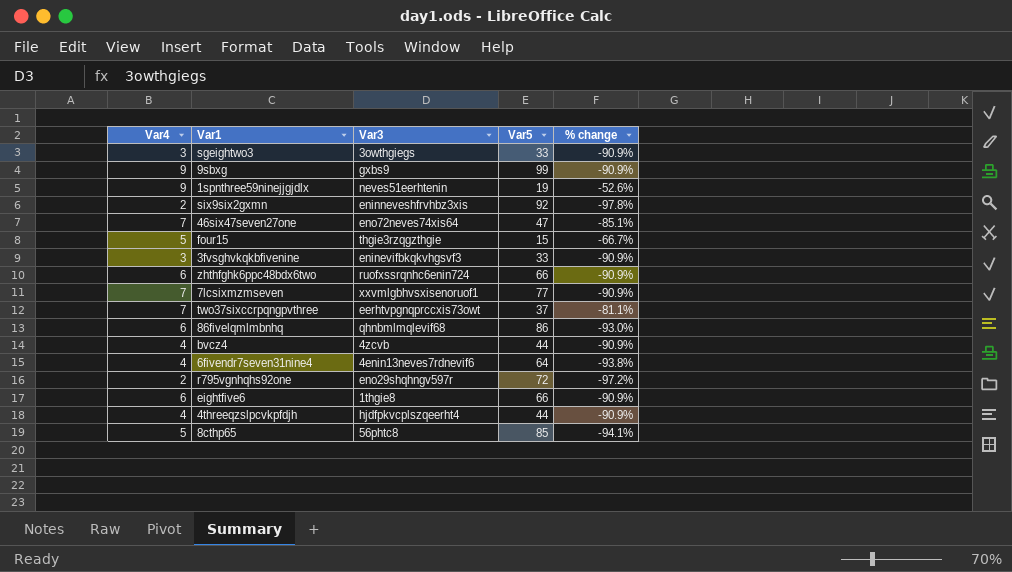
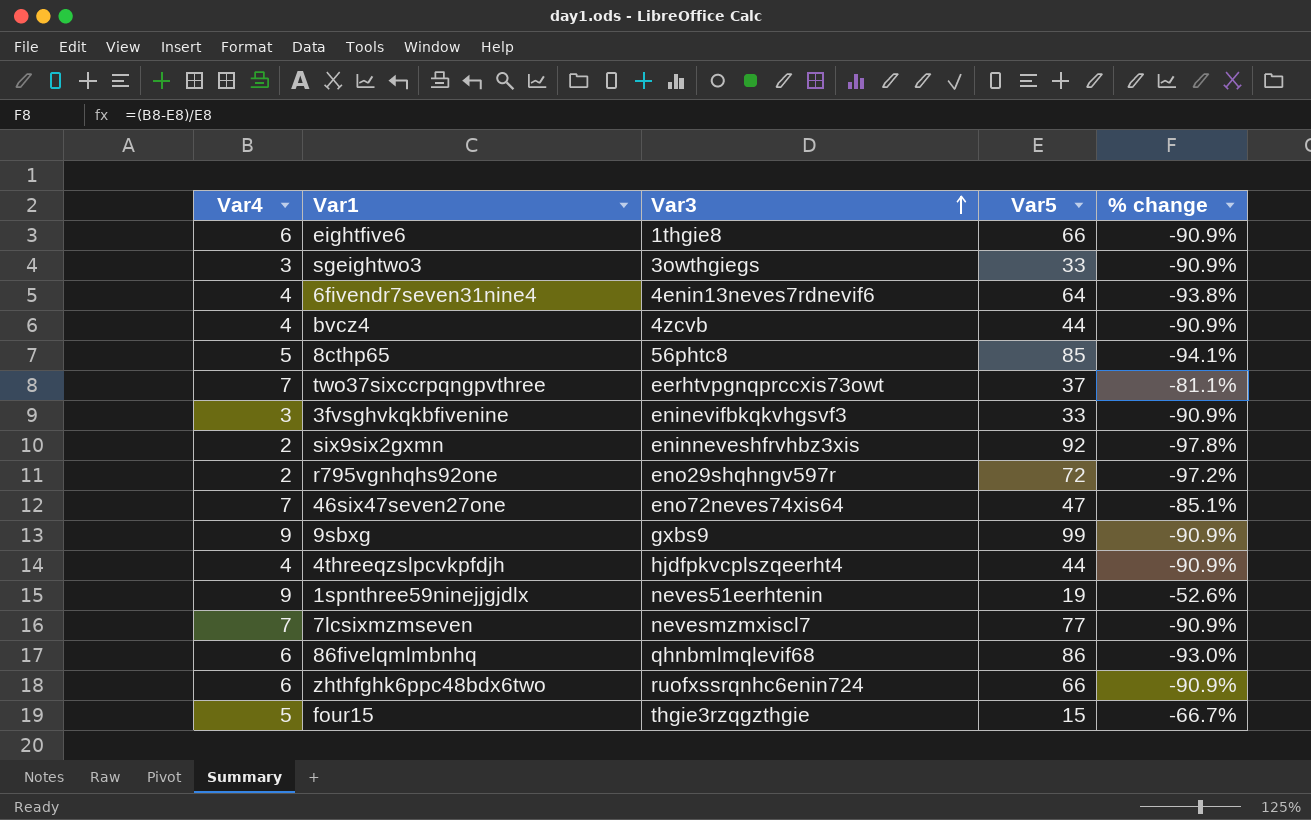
row order: none -> Var3 ascending
7lcsixmzmseven | Var3: xxvmlgbhvsxisenoruof1 -> nevesmzmxiscl7

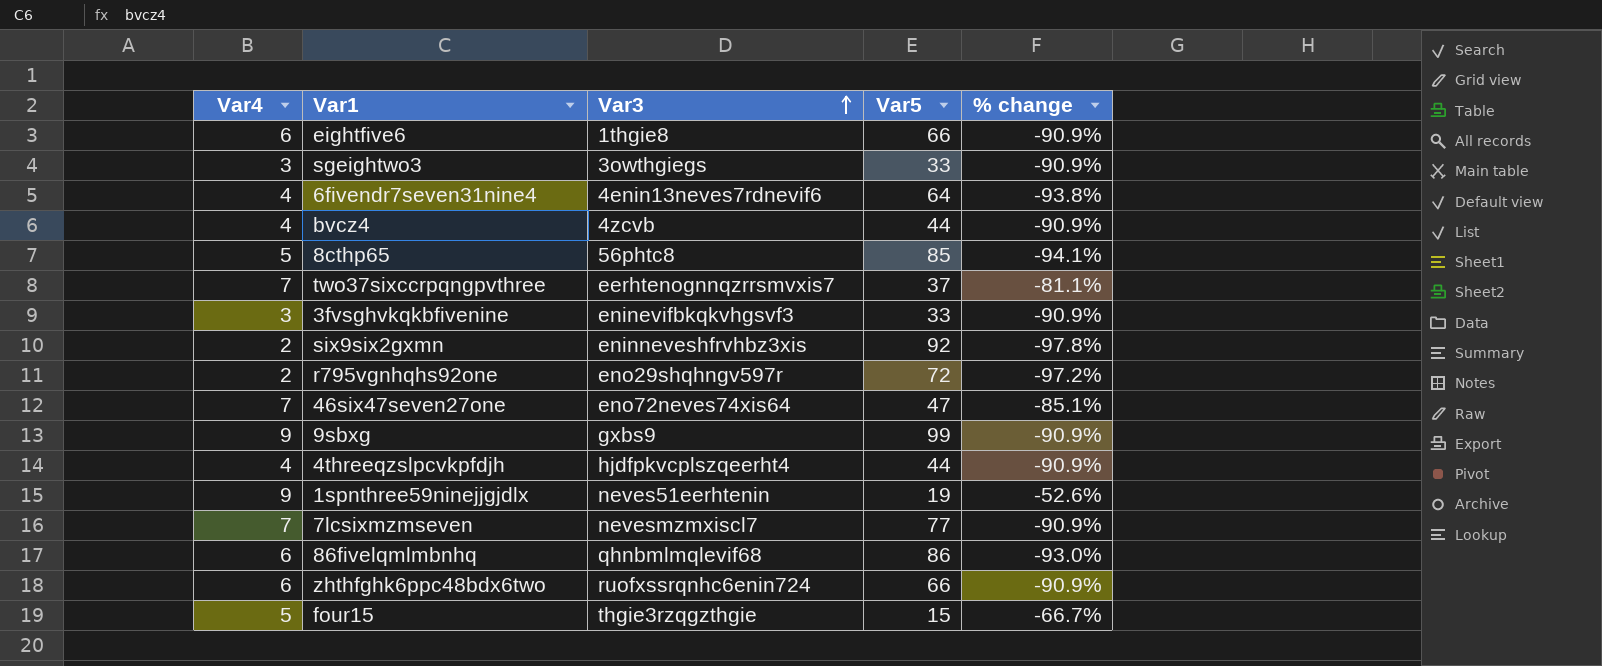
two37sixccrpqngpvthree | Var3: eerhtvpgnqprccxis73owt -> eerhtenognnqzrrsmvxis7

